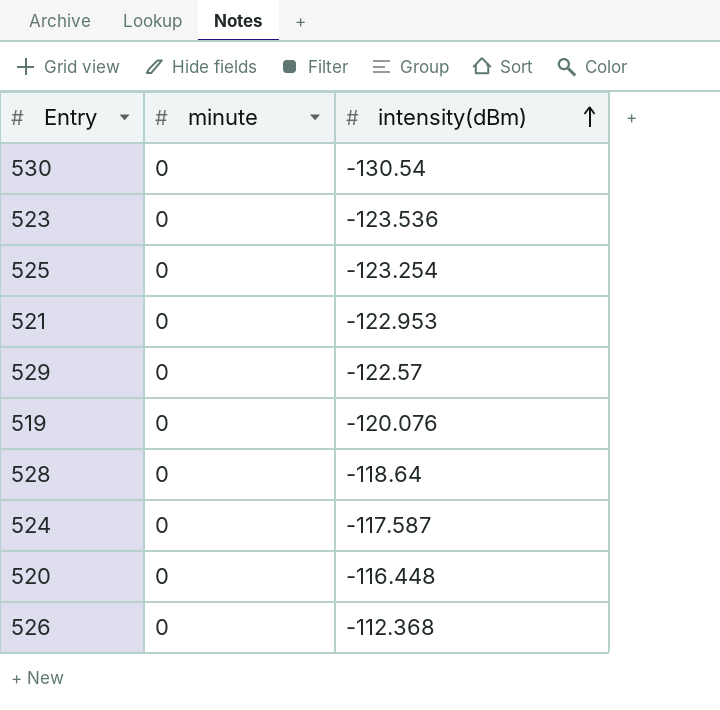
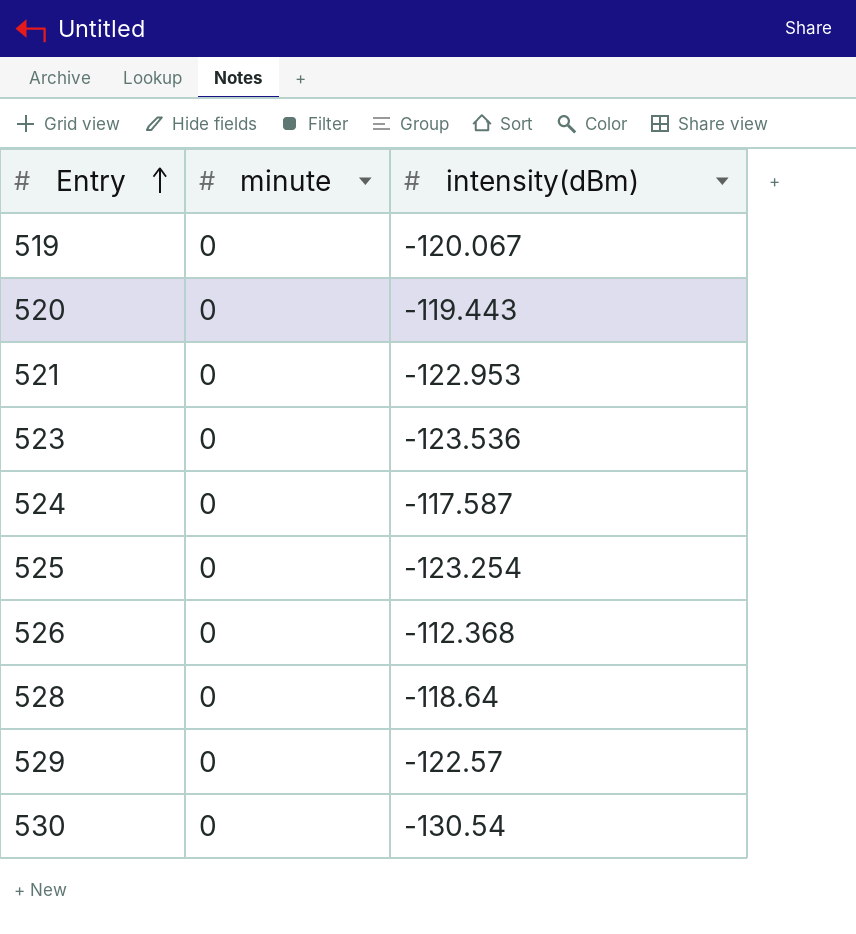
row order: intensity(dBm) ascending -> Entry ascending
519 | intensity(dBm): -120.076 -> -120.067
520 | intensity(dBm): -116.448 -> -119.443

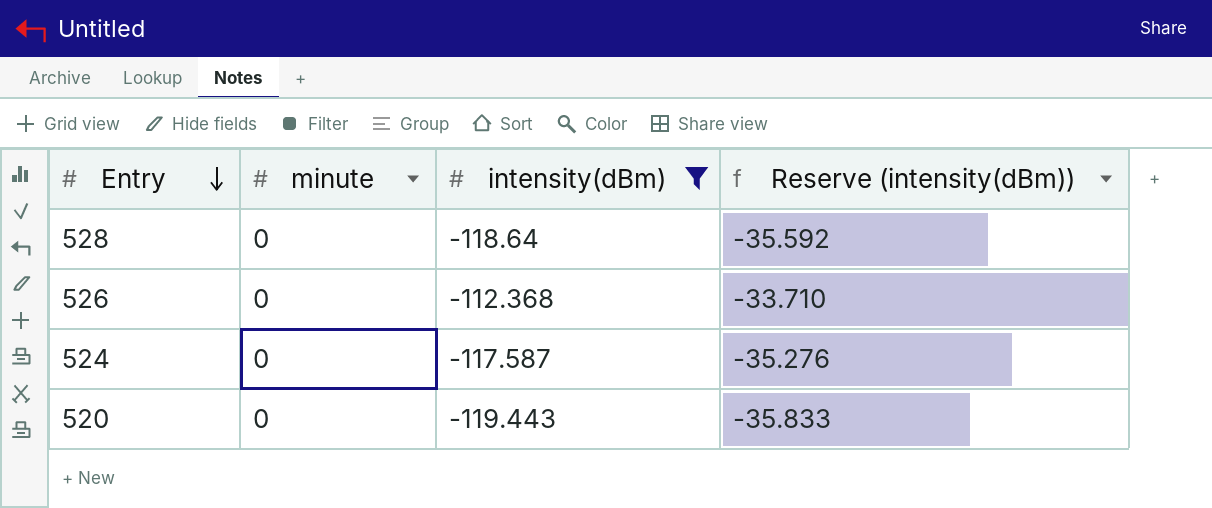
filter: none -> intensity(dBm) >= -119.443
row order: Entry ascending -> Entry descending
column Reserve (intensity(dBm)) | formula: none -> [intensity(dBm)] * 0.3

